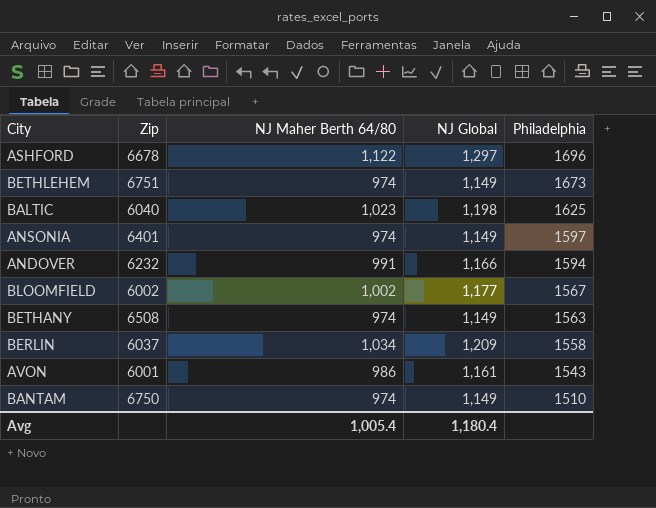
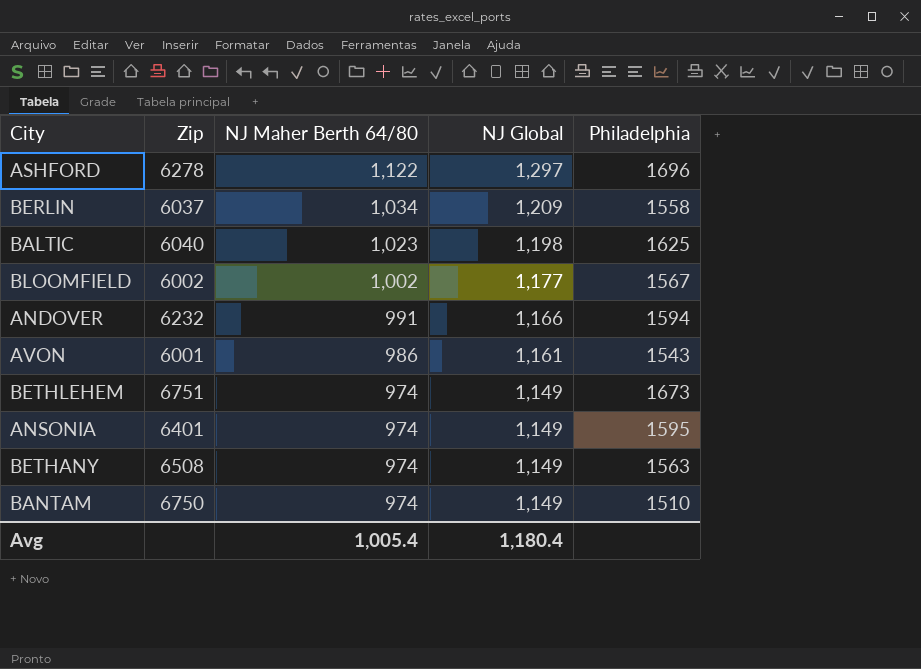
row order: Philadelphia descending -> NJ Maher Berth 64/80 descending
ASHFORD | Zip: 6678 -> 6278
ANSONIA | Philadelphia: 1597 -> 1595

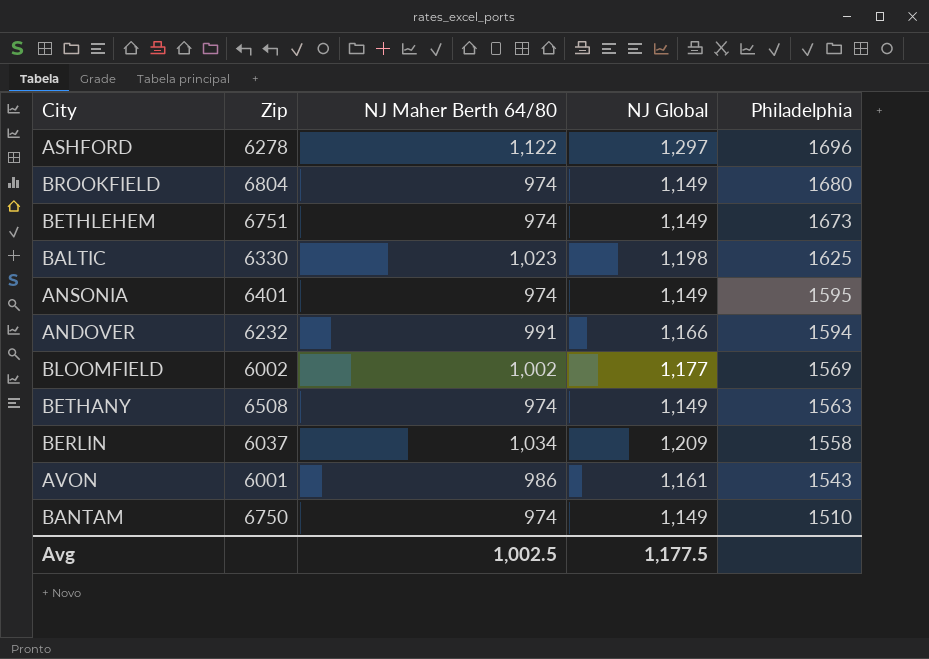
row order: NJ Maher Berth 64/80 descending -> Philadelphia descending
row BROOKFIELD: none -> 6804 | 974 | 1,149 | 1680
BALTIC | Zip: 6040 -> 6330
BLOOMFIELD | Philadelphia: 1567 -> 1569
Avg | NJ Maher Berth 64/80: 1,005.4 -> 1,002.5
Avg | NJ Global: 1,180.4 -> 1,177.5

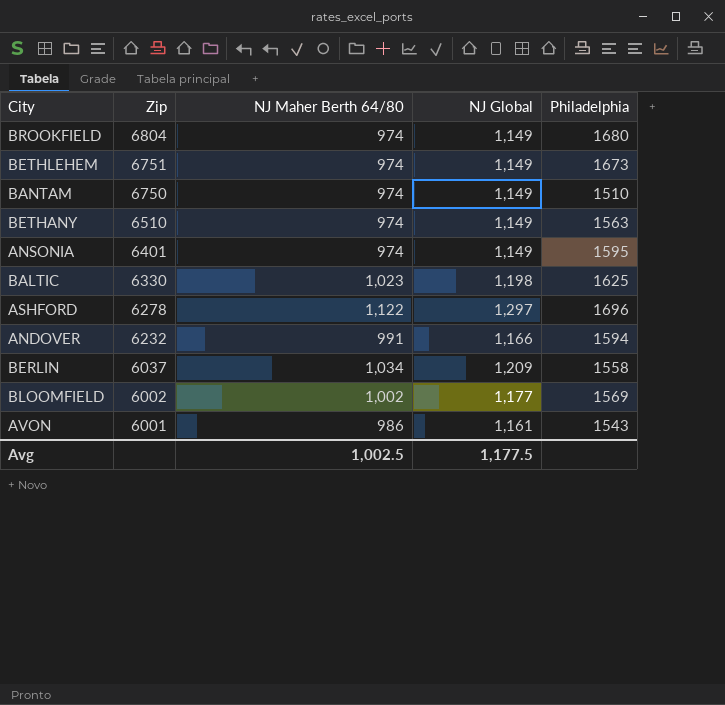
row order: Philadelphia descending -> Zip descending
BETHANY | Zip: 6508 -> 6510

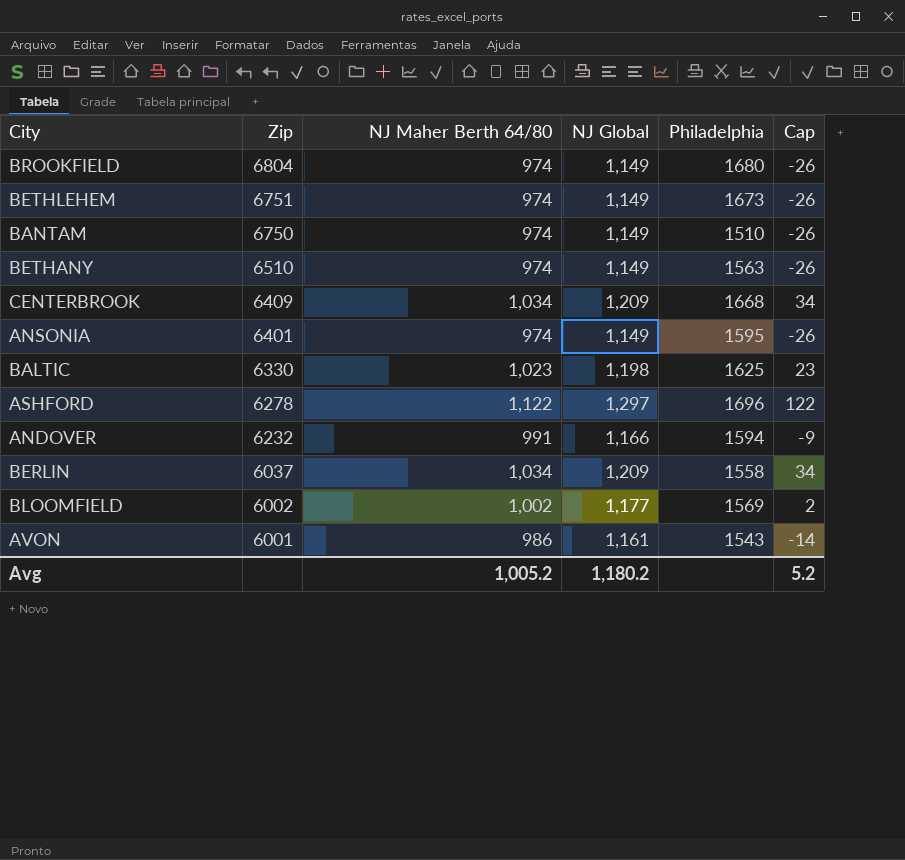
column Cap | formula: none -> [NJ Maher Berth 64/80] - 1000
row CENTERBROOK: none -> 6409 | 1,034 | 1,209 | 1668 | 34
Avg | NJ Maher Berth 64/80: 1,002.5 -> 1,005.2
Avg | NJ Global: 1,177.5 -> 1,180.2

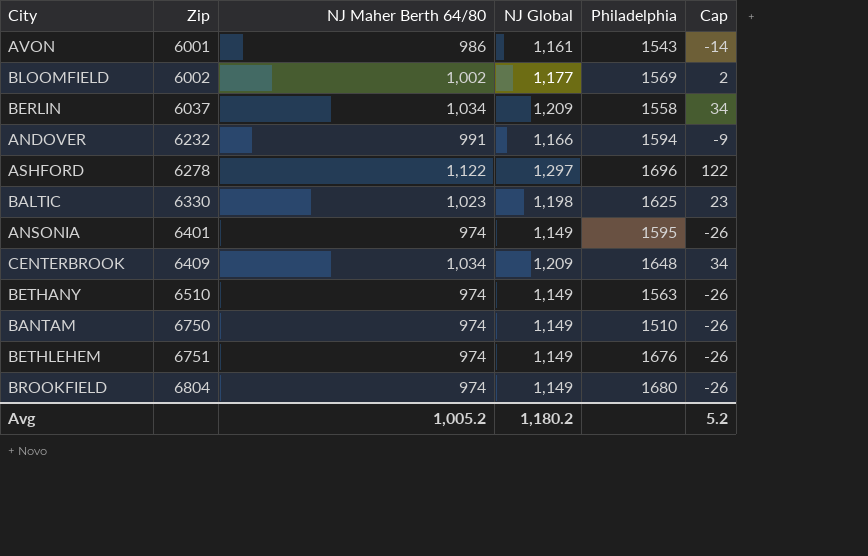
row order: Zip descending -> Zip ascending
CENTERBROOK | Philadelphia: 1668 -> 1648
BETHLEHEM | Philadelphia: 1673 -> 1676

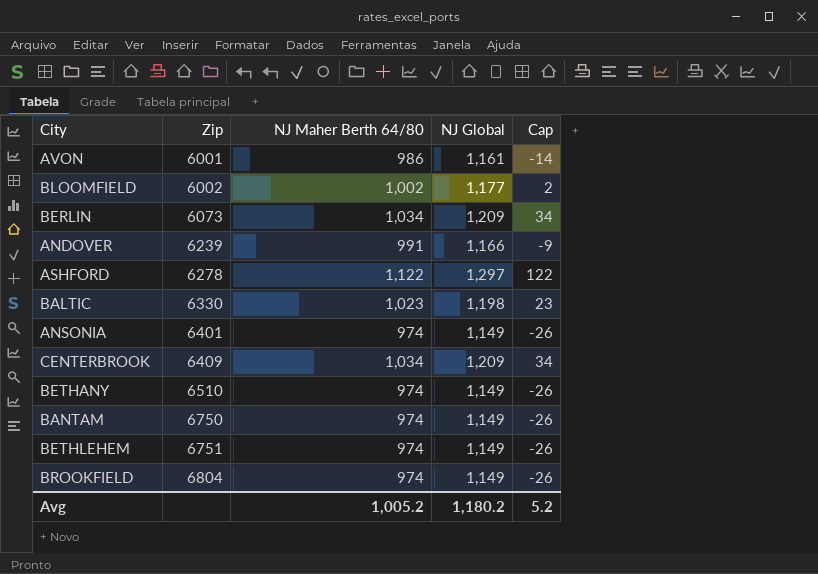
column Philadelphia | position: 5 -> none
BERLIN | Zip: 6037 -> 6073
ANDOVER | Zip: 6232 -> 6239

